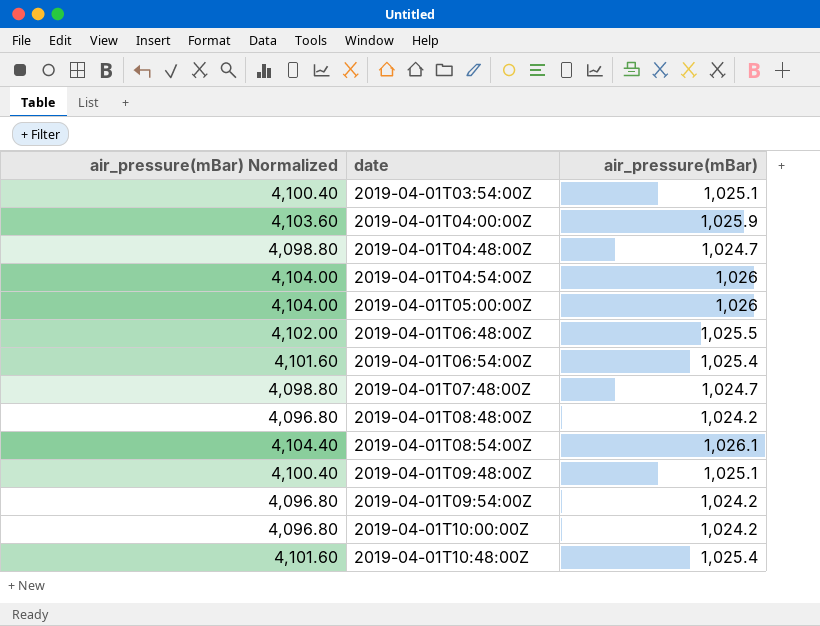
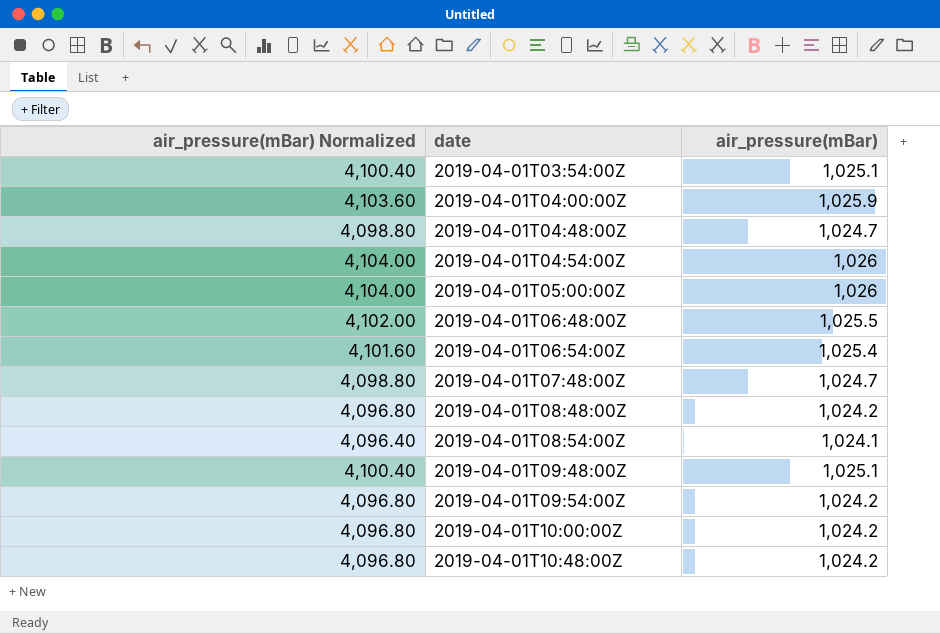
2019-04-01T08:54:00Z | air_pressure(mBar) Normalized: 4,104.40 -> 4,096.40
2019-04-01T08:54:00Z | air_pressure(mBar): 1,026.1 -> 1,024.1
2019-04-01T10:48:00Z | air_pressure(mBar) Normalized: 4,101.60 -> 4,096.80
2019-04-01T10:48:00Z | air_pressure(mBar): 1,025.4 -> 1,024.2

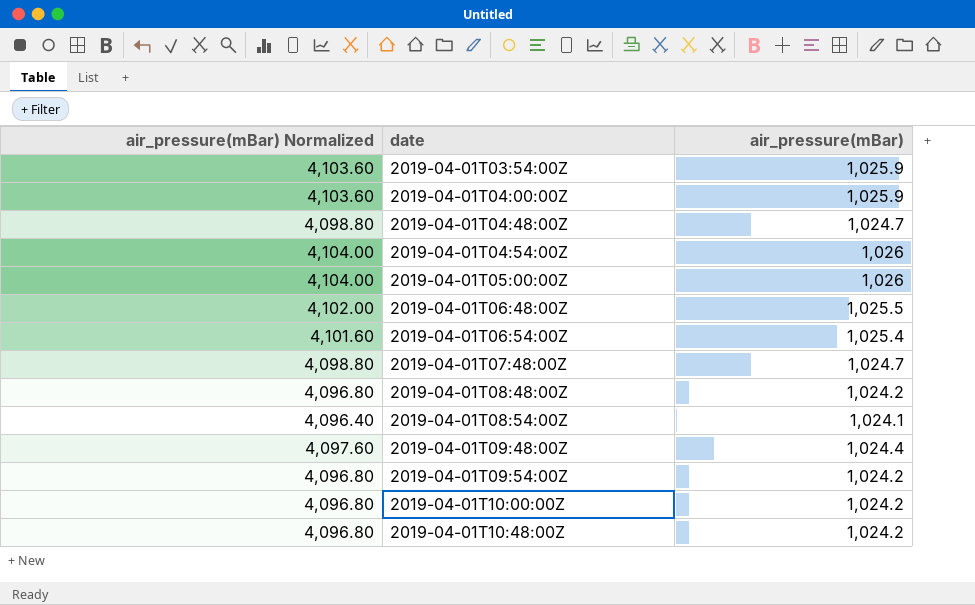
2019-04-01T03:54:00Z | air_pressure(mBar) Normalized: 4,100.40 -> 4,103.60
2019-04-01T03:54:00Z | air_pressure(mBar): 1,025.1 -> 1,025.9
2019-04-01T09:48:00Z | air_pressure(mBar) Normalized: 4,100.40 -> 4,097.60
2019-04-01T09:48:00Z | air_pressure(mBar): 1,025.1 -> 1,024.4

